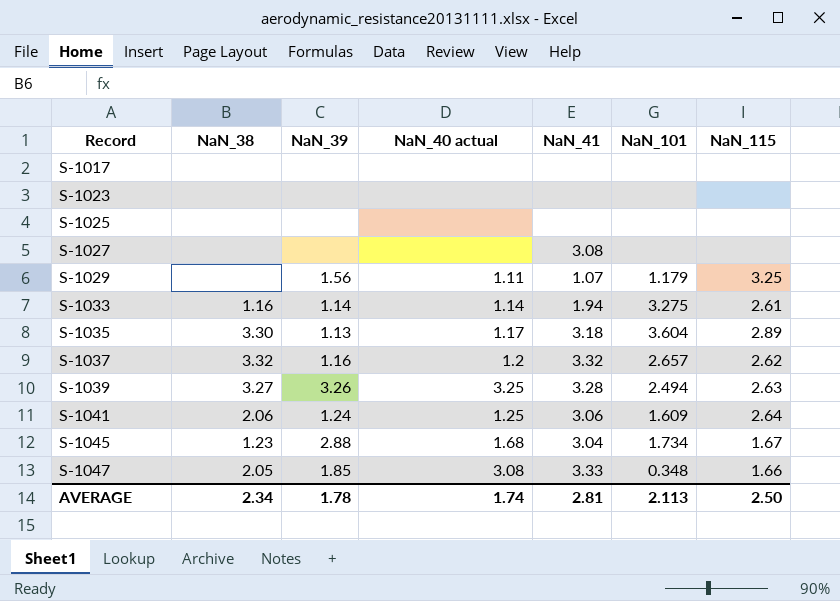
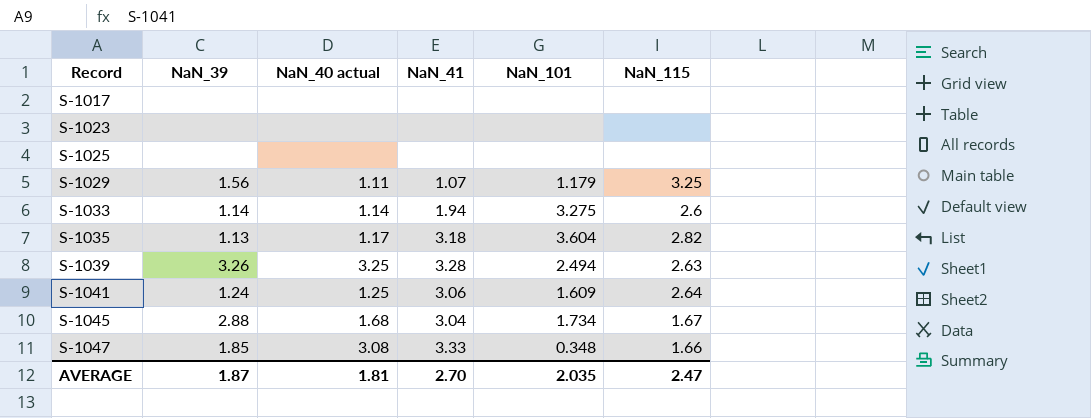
column NaN_38 | position: 2 -> none
row S-1027: none | none | none | 3.08 | none | none -> none
row S-1037: 3.32 | 1.16 | 1.2 | 3.32 | 2.657 | 2.62 -> none
S-1033 | NaN_115: 2.61 -> 2.6
S-1035 | NaN_115: 2.89 -> 2.82
AVERAGE | NaN_39: 1.78 -> 1.87
AVERAGE | NaN_40 actual: 1.74 -> 1.81
AVERAGE | NaN_41: 2.81 -> 2.70
AVERAGE | NaN_101: 2.113 -> 2.035
AVERAGE | NaN_115: 2.50 -> 2.47

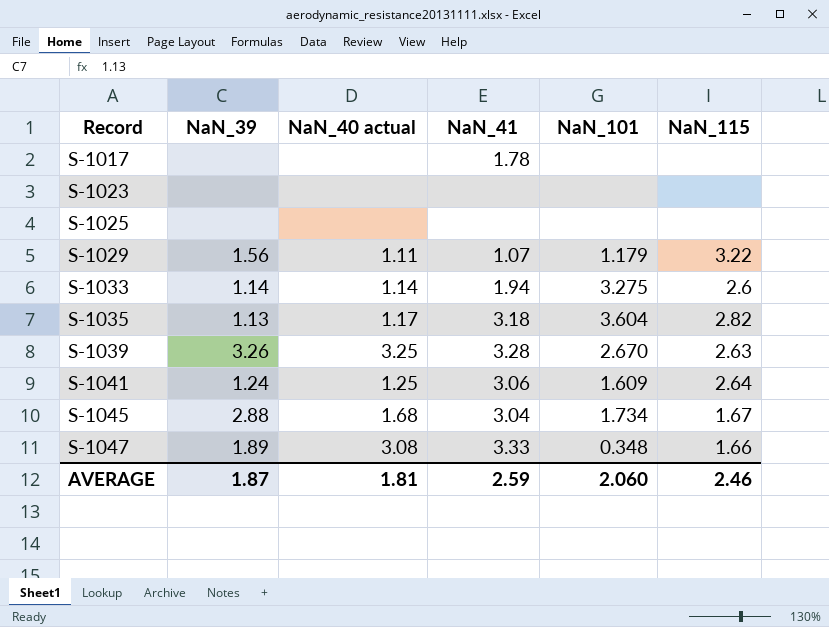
S-1017 | NaN_41: none -> 1.78
S-1029 | NaN_115: 3.25 -> 3.22
S-1039 | NaN_101: 2.494 -> 2.670
S-1047 | NaN_39: 1.85 -> 1.89
AVERAGE | NaN_41: 2.70 -> 2.59
AVERAGE | NaN_101: 2.035 -> 2.060
AVERAGE | NaN_115: 2.47 -> 2.46

